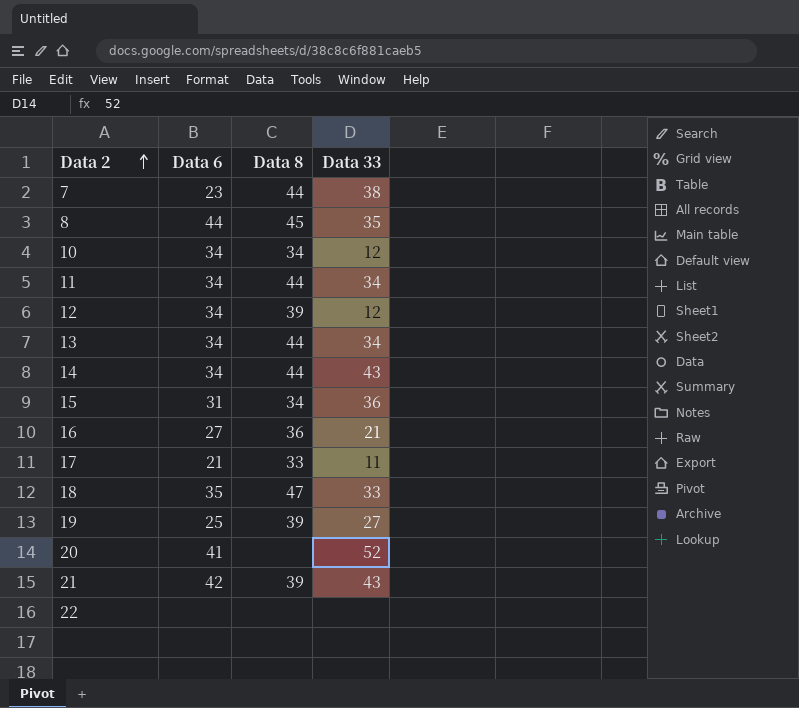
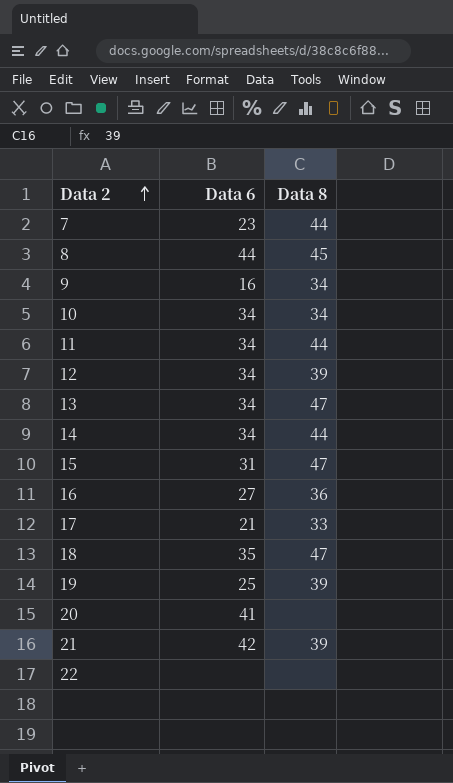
column Data 33 | position: 4 -> none
row 9: none -> 16 | 34
13 | Data 8: 44 -> 47
15 | Data 8: 34 -> 47

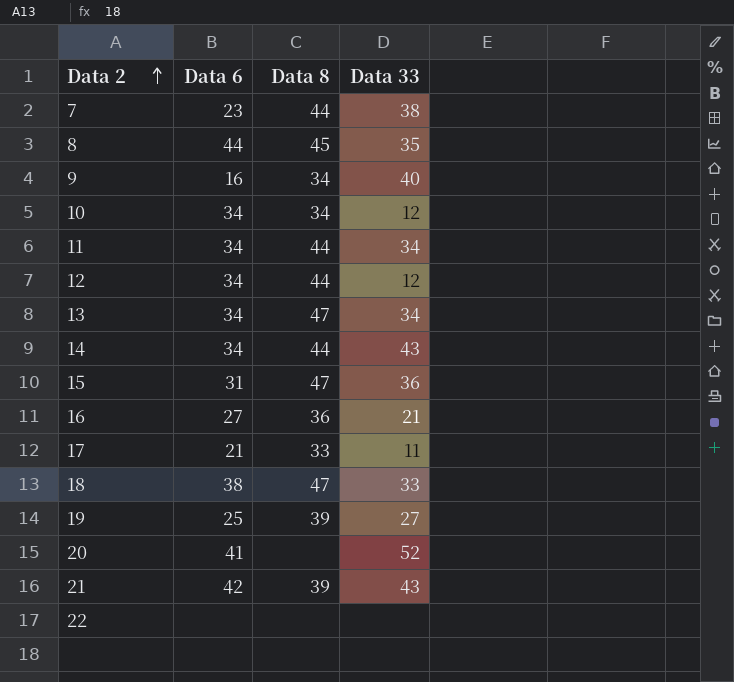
column Data 33 | position: none -> 4
12 | Data 8: 39 -> 44
18 | Data 6: 35 -> 38

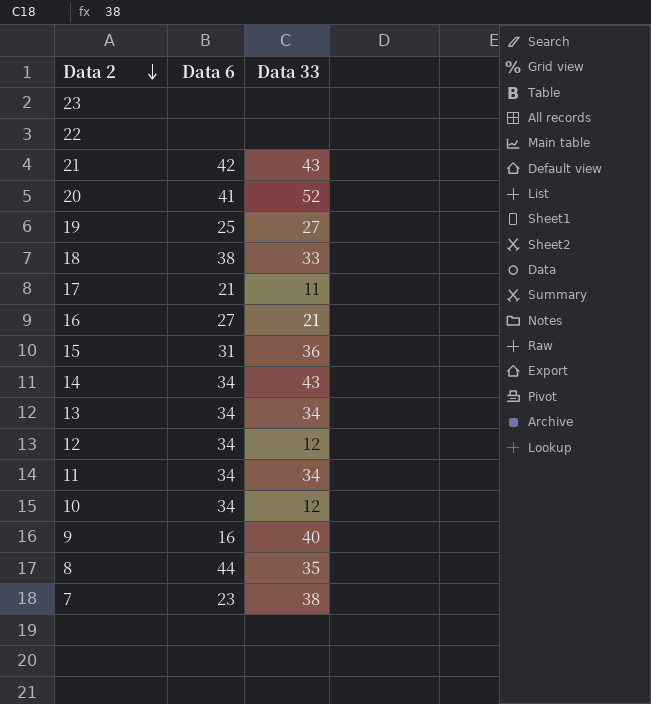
row order: Data 2 ascending -> Data 2 descending
column Data 8 | position: 3 -> none
row 23: none -> none | none

